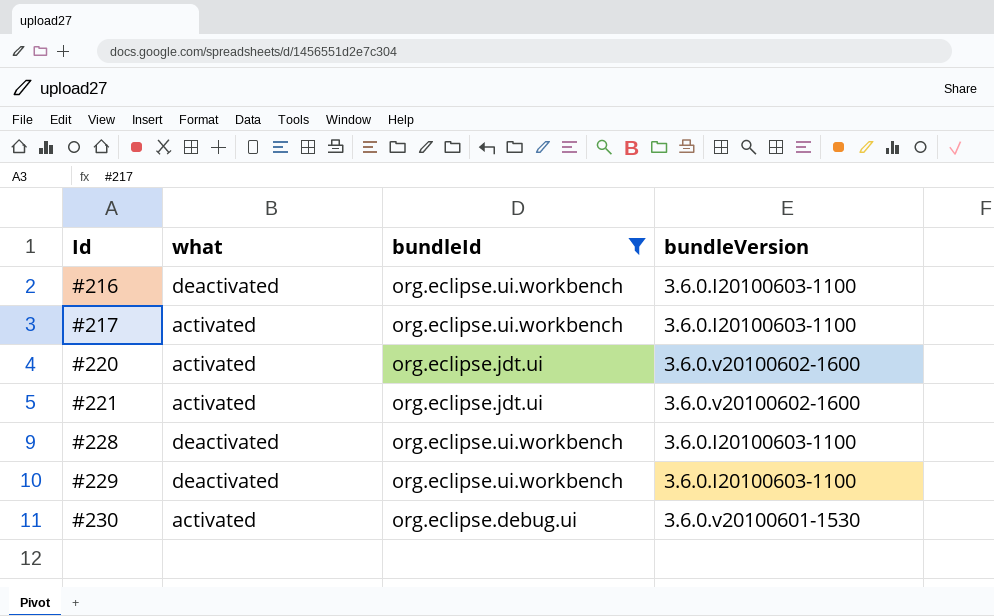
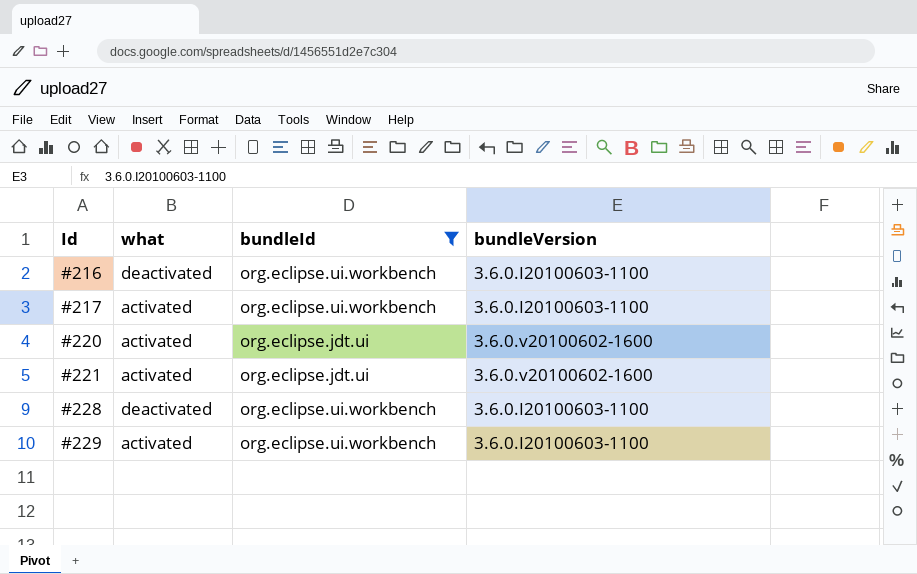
row #230: activated | org.eclipse.debug.ui | 3.6.0.v20100601-1530 -> none
#229 | what: deactivated -> activated

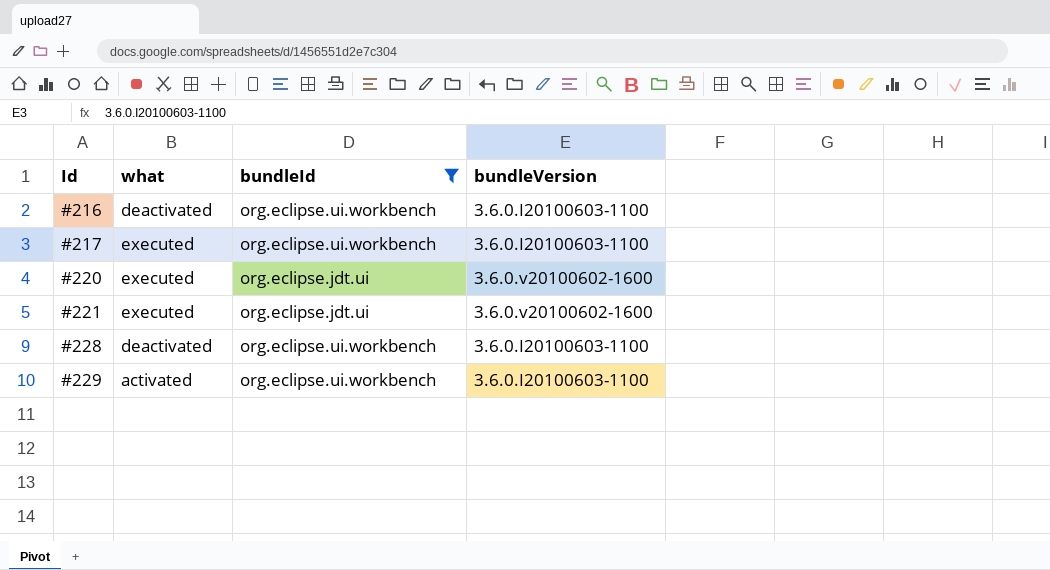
#217 | what: activated -> executed
#220 | what: activated -> executed
#221 | what: activated -> executed

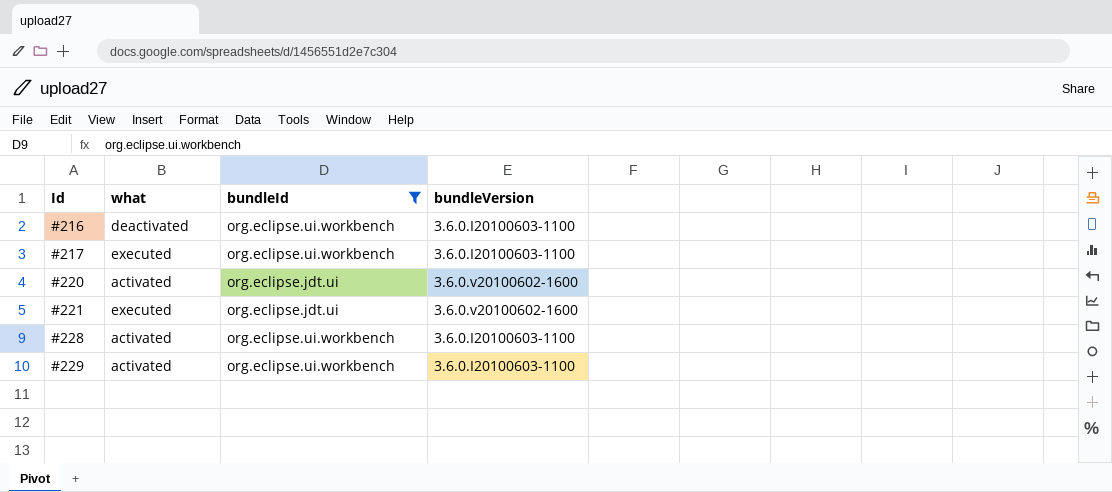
#220 | what: executed -> activated
#228 | what: deactivated -> activated

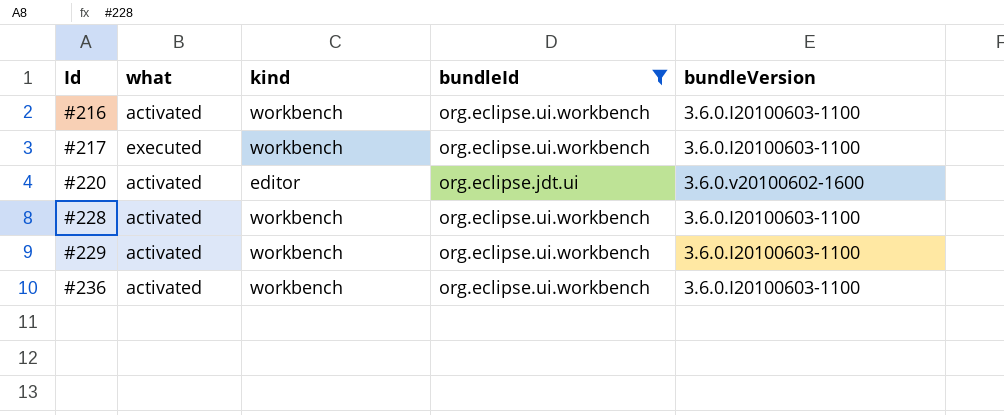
column kind | position: none -> 3
row #221: executed | org.eclipse.jdt.ui | 3.6.0.v20100602-1600 -> none
#216 | what: deactivated -> activated
row #236: none -> activated | workbench | org.eclipse.ui.workbench | 3.6.0.I20100603-1100

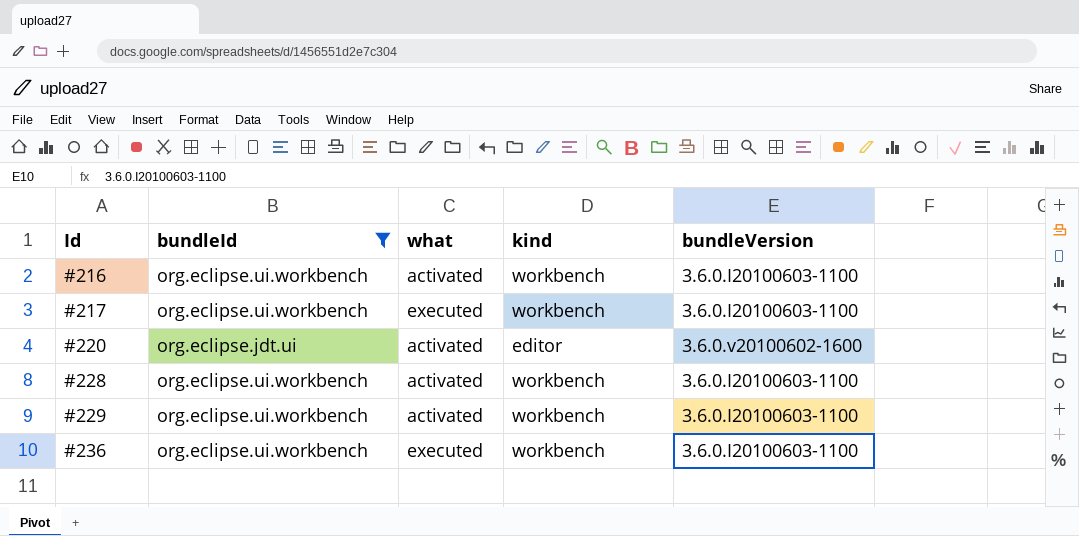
column bundleId | position: 4 -> 2
#236 | what: activated -> executed

